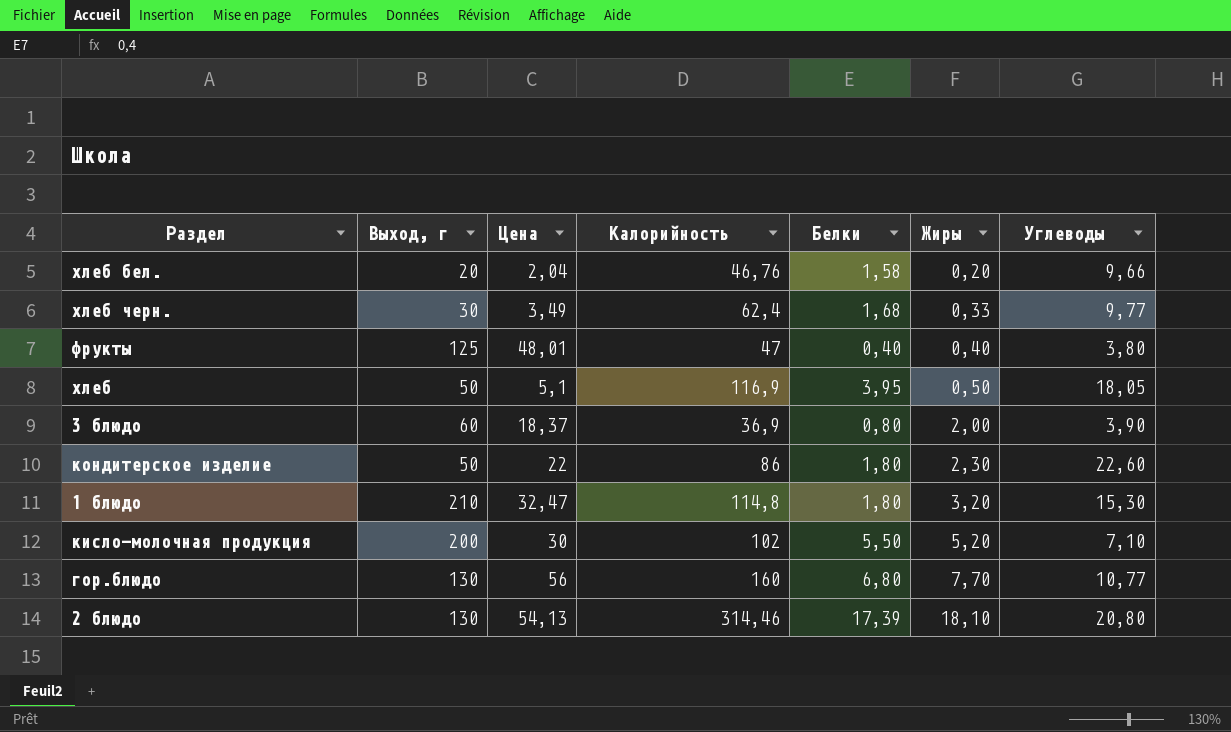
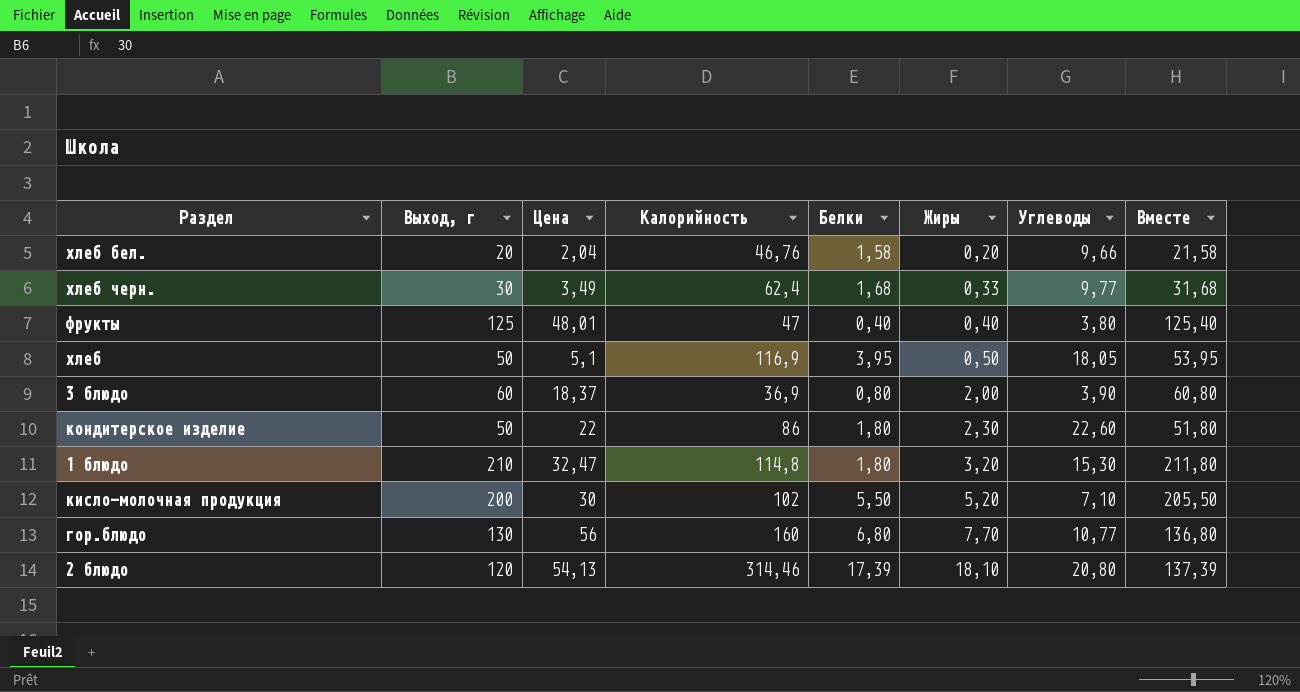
column Вместе | formula: none -> [Выход, г] + [Белки]
2 блюдо | Выход, г: 130 -> 120

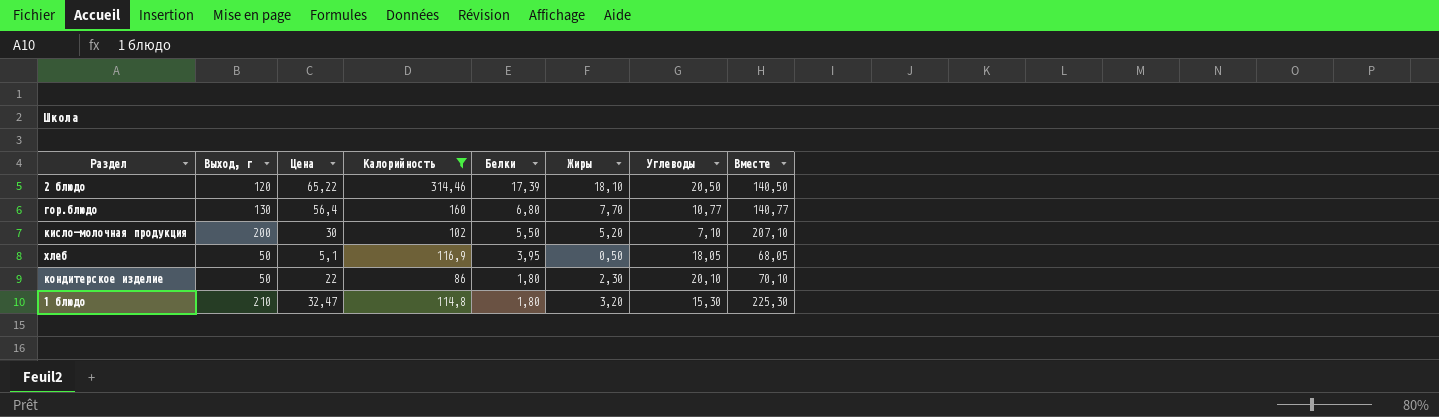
filter: none -> Калорийность >= 86
row order: Жиры ascending -> Белки descending
column Вместе | formula: [Выход, г] + [Белки] -> [Выход, г] + [Углеводы]
2 блюдо | Цена: 54,13 -> 65,22
2 блюдо | Углеводы: 20,80 -> 20,50
гор.блюдо | Цена: 56 -> 56,4
кондитерское изделие | Углеводы: 22,60 -> 20,10

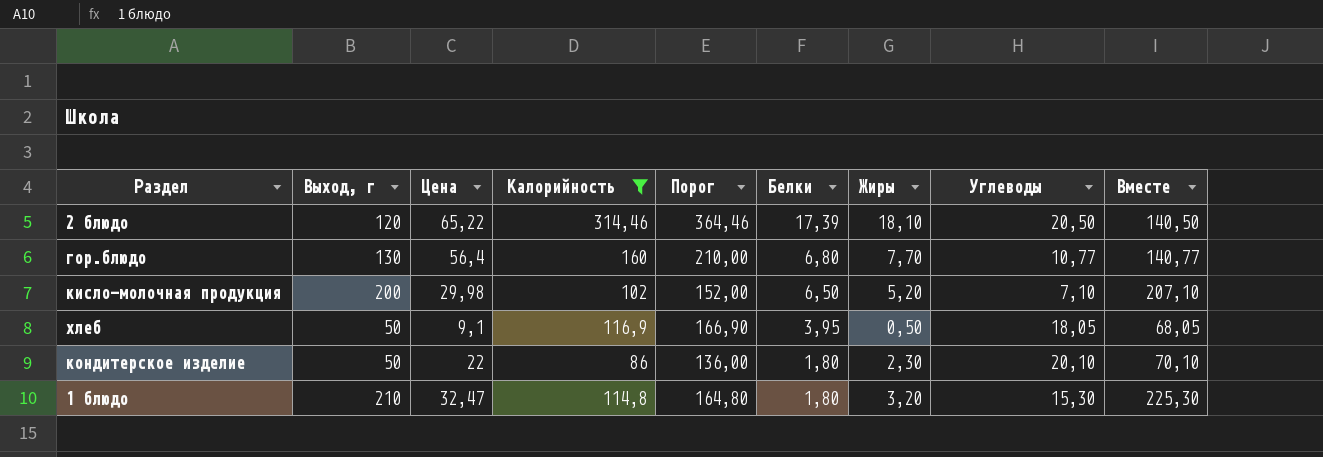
column Порог | formula: none -> [Калорийность] + 50
кисло-молочная продукция | Цена: 30 -> 29,98
кисло-молочная продукция | Белки: 5,50 -> 6,50
хлеб | Цена: 5,1 -> 9,1

